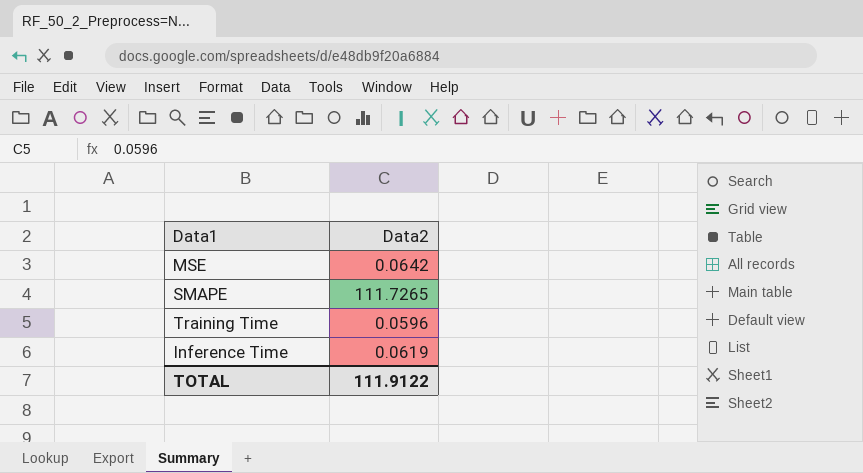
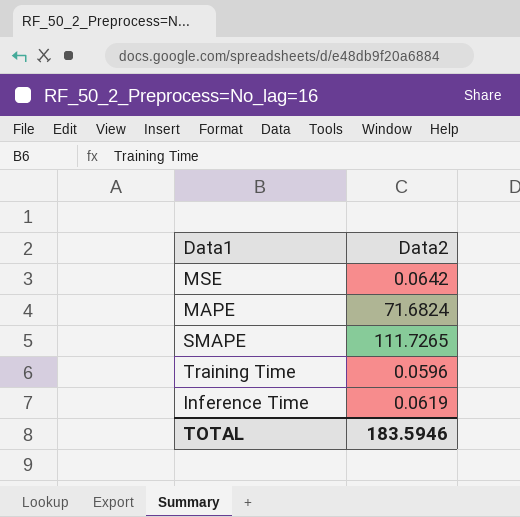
row MAPE: none -> 71.6824
TOTAL | Data2: 111.9122 -> 183.5946

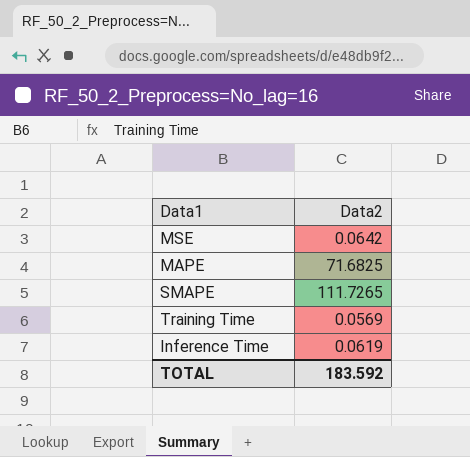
MAPE | Data2: 71.6824 -> 71.6825
Training Time | Data2: 0.0596 -> 0.0569
TOTAL | Data2: 183.5946 -> 183.592

